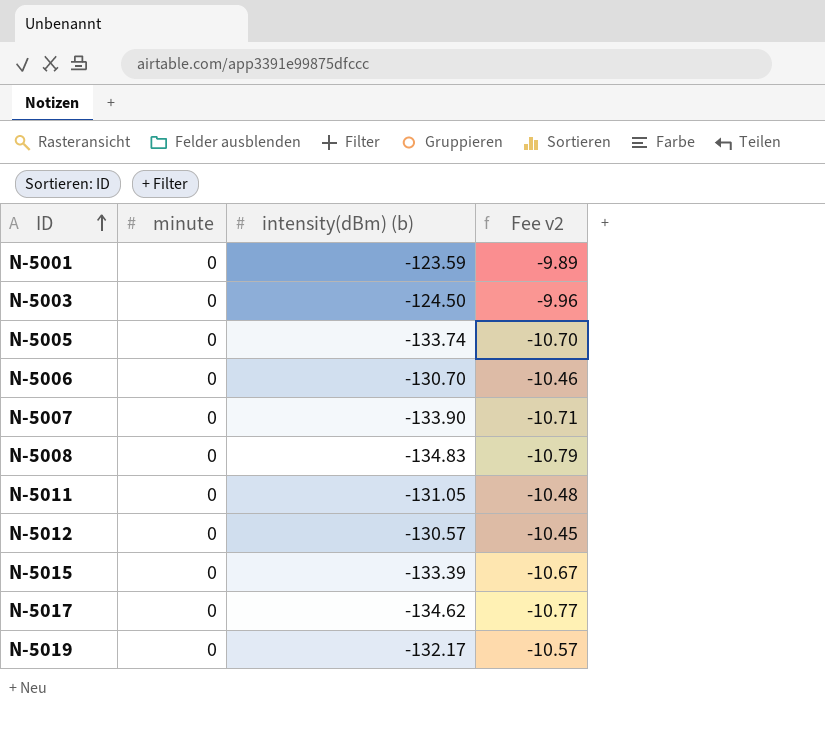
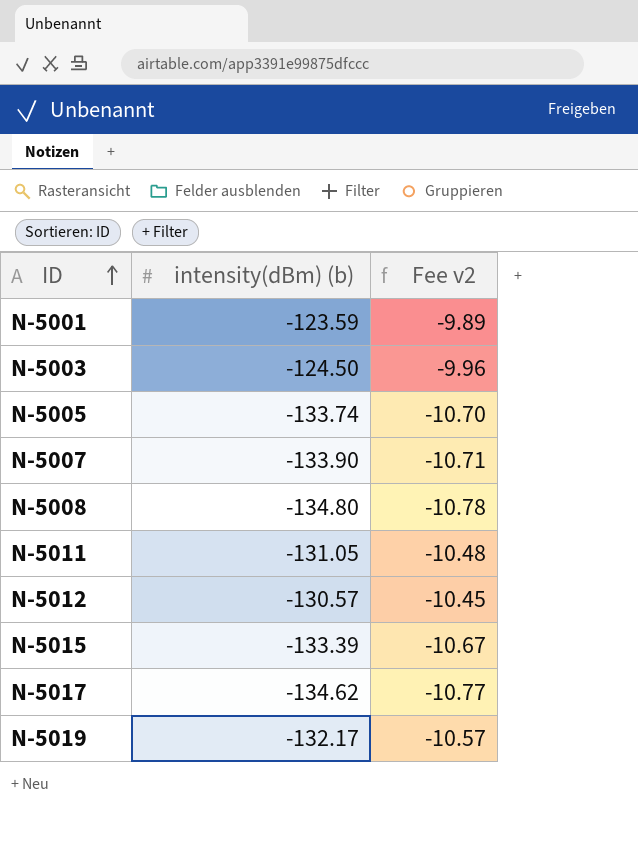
column minute | position: 2 -> none
row N-5006: 0 | -130.70 | -10.46 -> none
N-5008 | intensity(dBm) (b): -134.83 -> -134.80
N-5008 | Fee v2: -10.79 -> -10.78

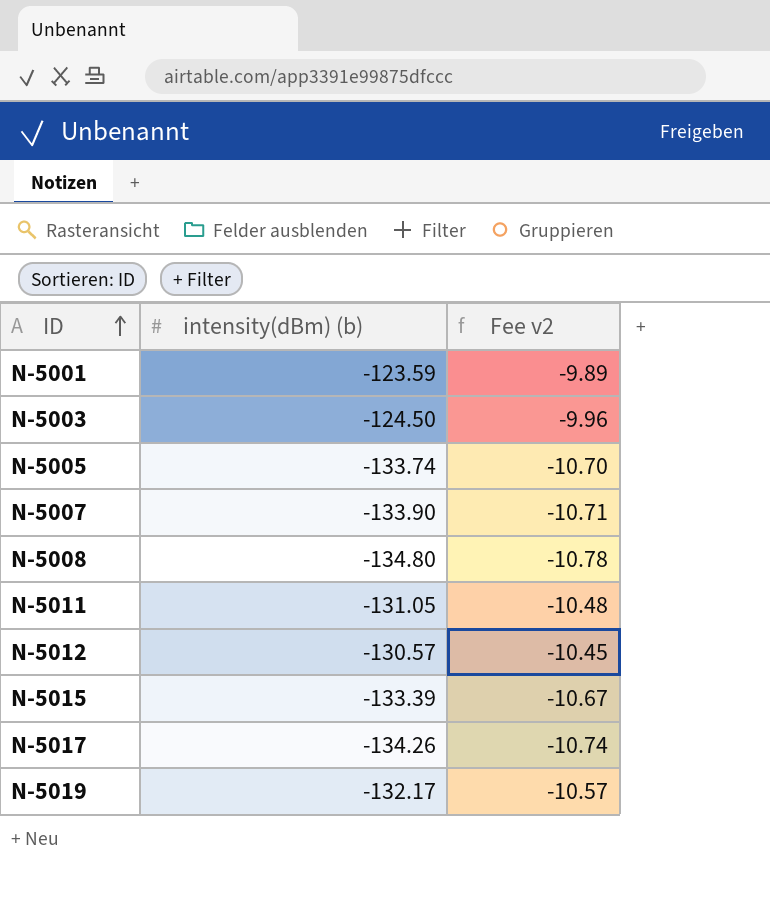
N-5017 | intensity(dBm) (b): -134.62 -> -134.26
N-5017 | Fee v2: -10.77 -> -10.74

